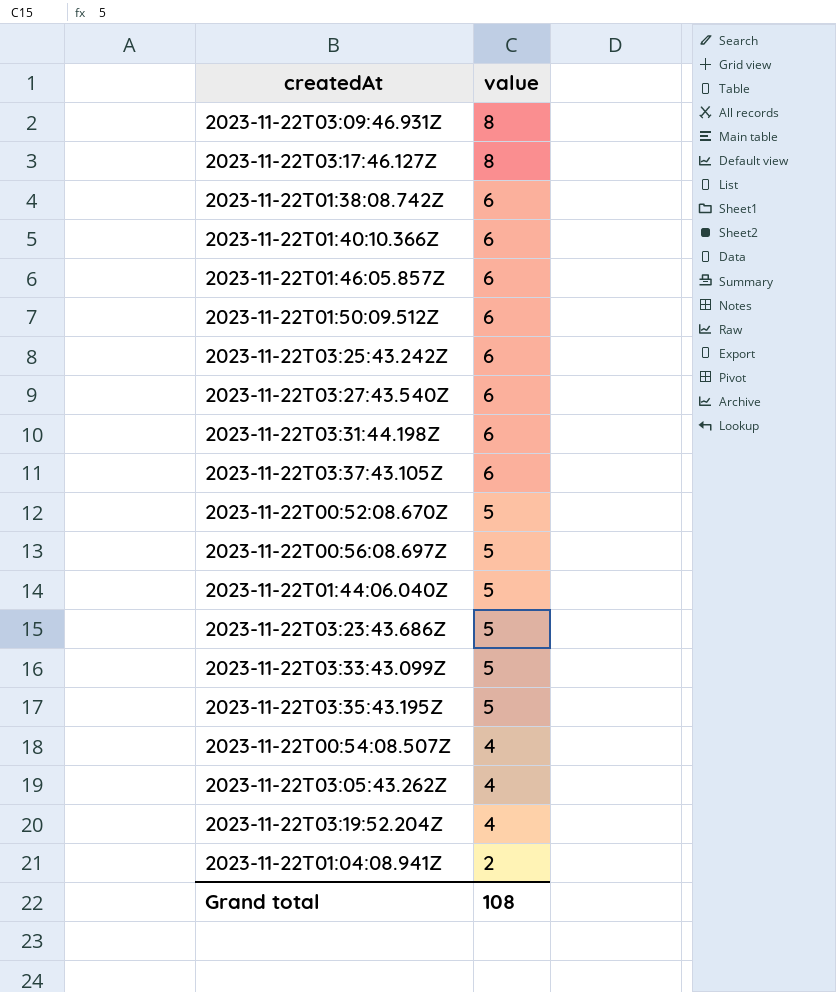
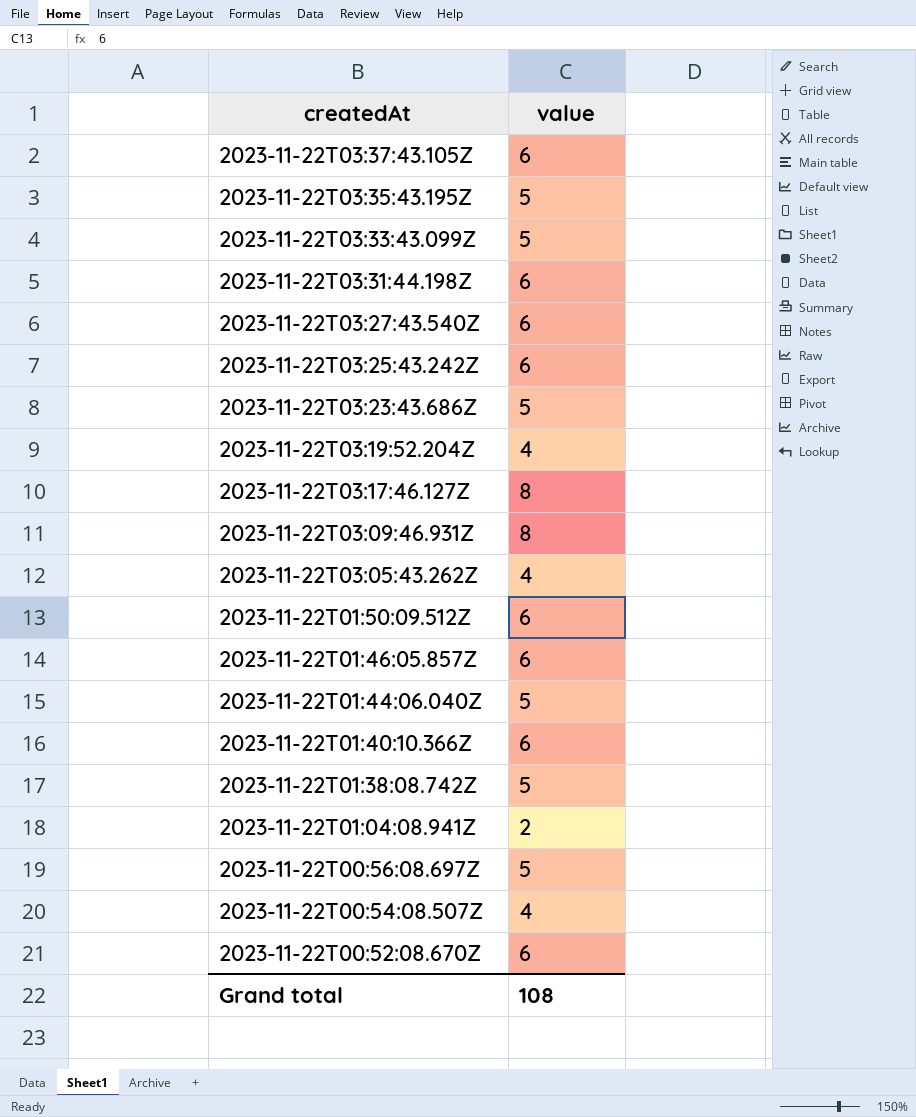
row order: value descending -> createdAt descending
2023-11-22T01:38:08.742Z | value: 6 -> 5
2023-11-22T00:52:08.670Z | value: 5 -> 6

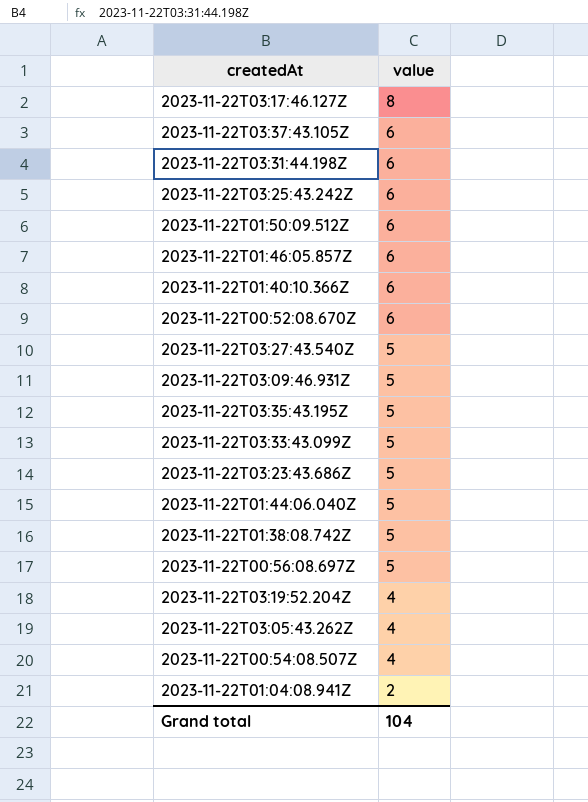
row order: createdAt descending -> value descending
2023-11-22T03:27:43.540Z | value: 6 -> 5
2023-11-22T03:09:46.931Z | value: 8 -> 5
Grand total | value: 108 -> 104

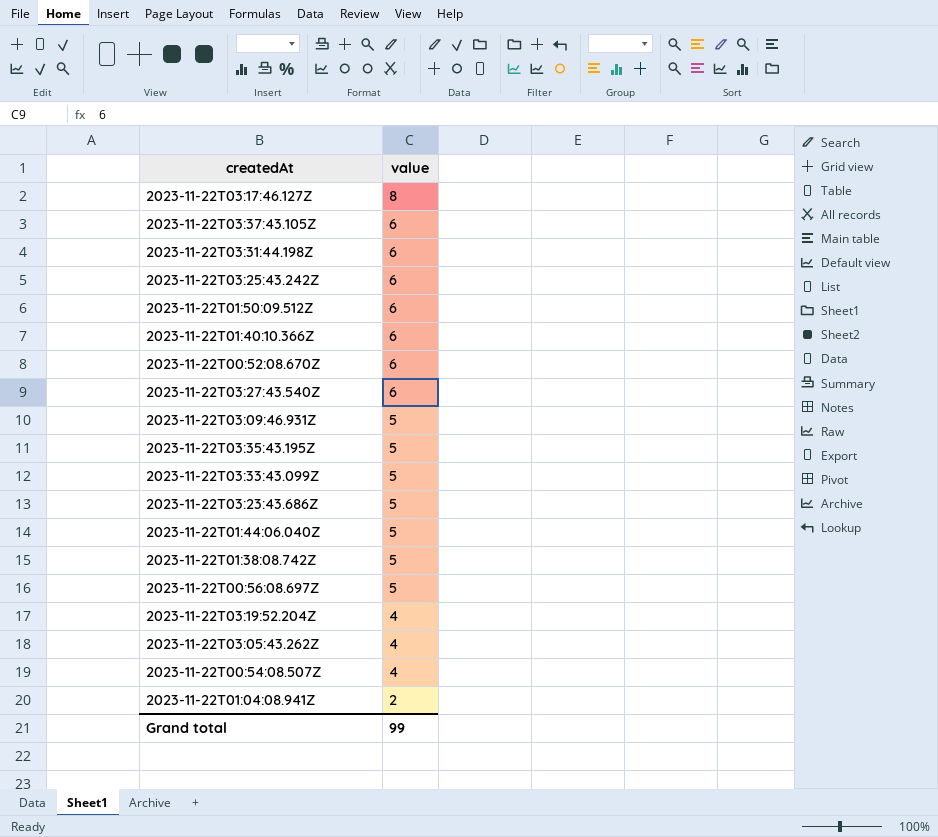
row 2023-11-22T01:46:05.857Z: 6 -> none
2023-11-22T03:27:43.540Z | value: 5 -> 6
Grand total | value: 104 -> 99

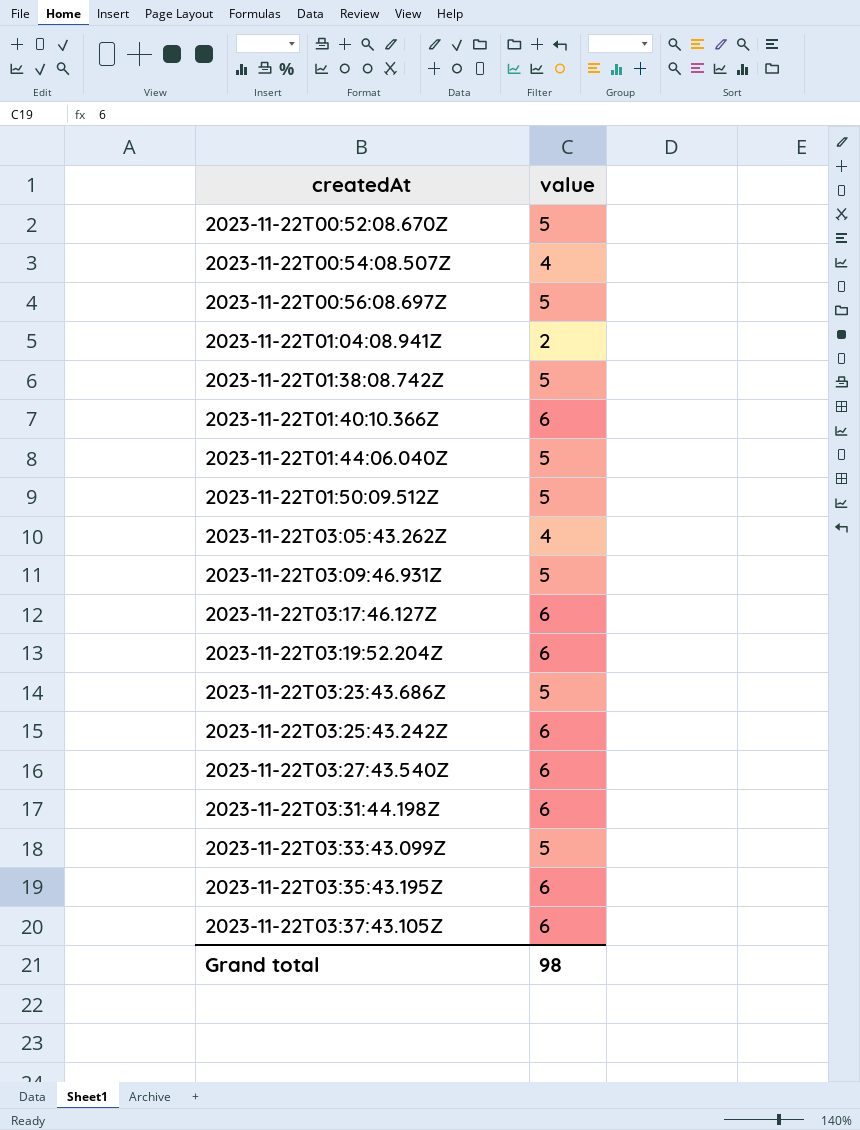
row order: value descending -> createdAt ascending
2023-11-22T00:52:08.670Z | value: 6 -> 5
2023-11-22T01:50:09.512Z | value: 6 -> 5
2023-11-22T03:17:46.127Z | value: 8 -> 6
2023-11-22T03:19:52.204Z | value: 4 -> 6
2023-11-22T03:35:43.195Z | value: 5 -> 6
Grand total | value: 99 -> 98

